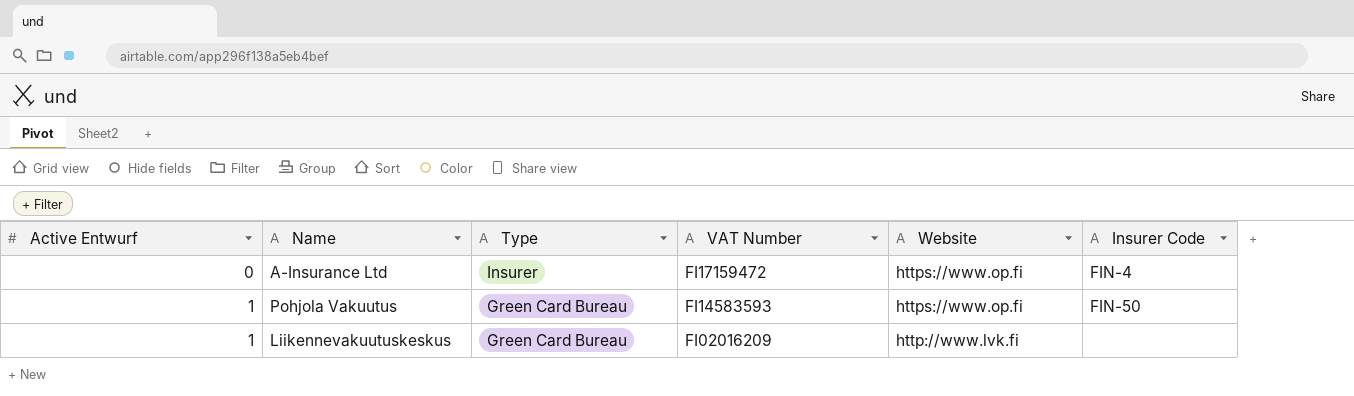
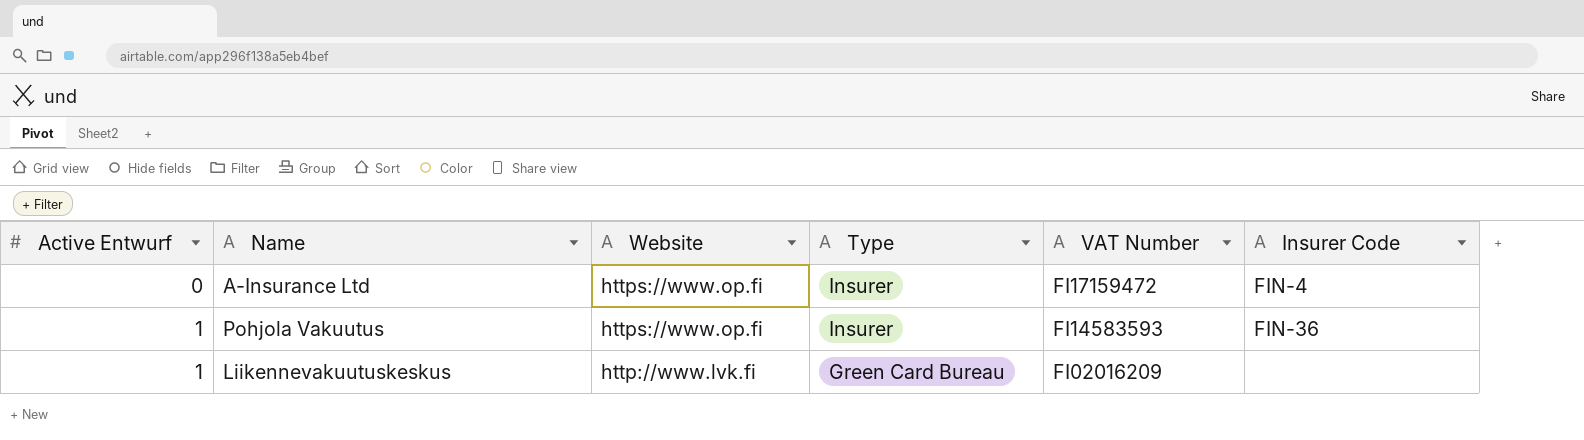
column Website | position: 5 -> 3
Pohjola Vakuutus | Type: Green Card Bureau -> Insurer
Pohjola Vakuutus | Insurer Code: FIN-50 -> FIN-36

